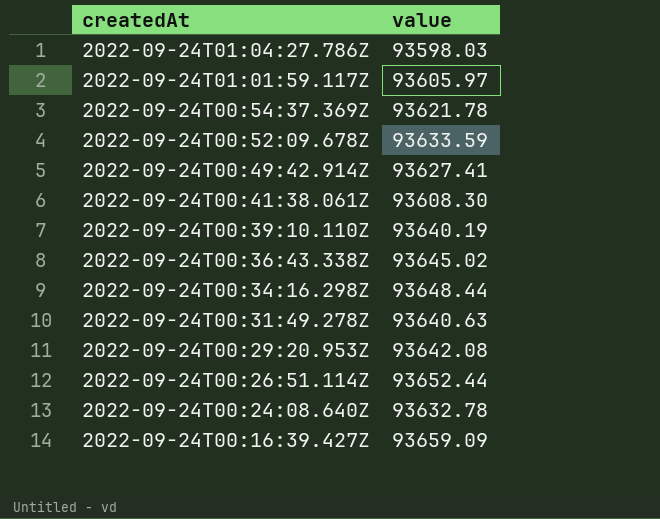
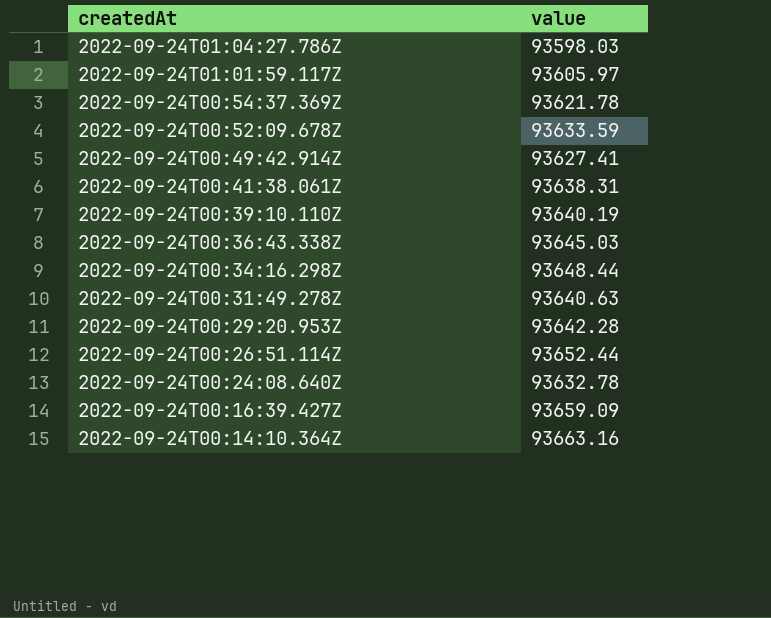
2022-09-24T00:41:38.061Z | value: 93608.30 -> 93638.31
2022-09-24T00:36:43.338Z | value: 93645.02 -> 93645.03
2022-09-24T00:29:20.953Z | value: 93642.08 -> 93642.28
row 2022-09-24T00:14:10.364Z: none -> 93663.16

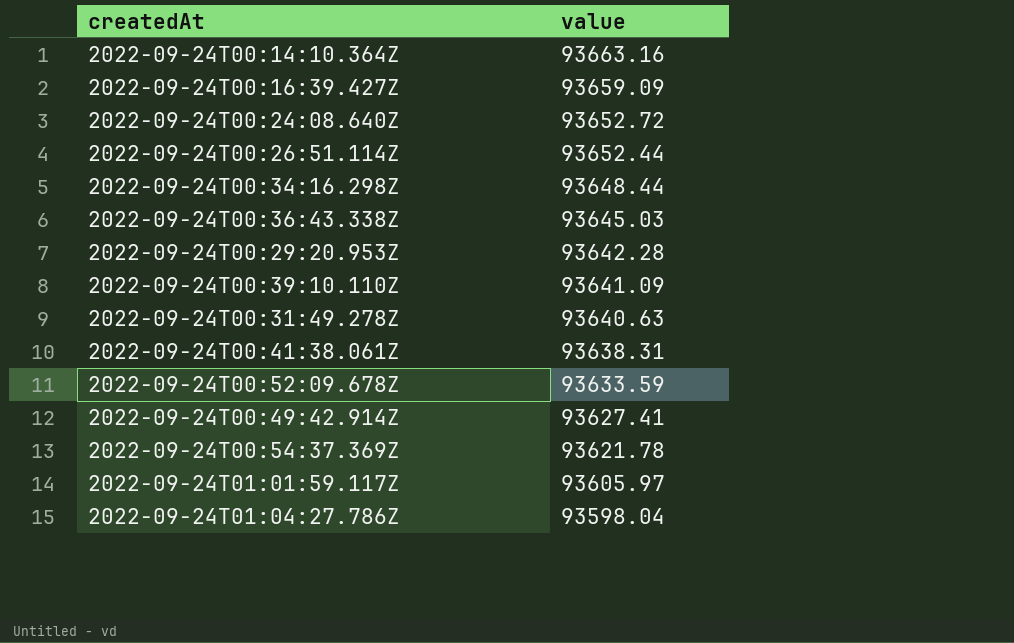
row order: createdAt descending -> value descending
2022-09-24T00:24:08.640Z | value: 93632.78 -> 93652.72
2022-09-24T00:39:10.110Z | value: 93640.19 -> 93641.09
2022-09-24T01:04:27.786Z | value: 93598.03 -> 93598.04

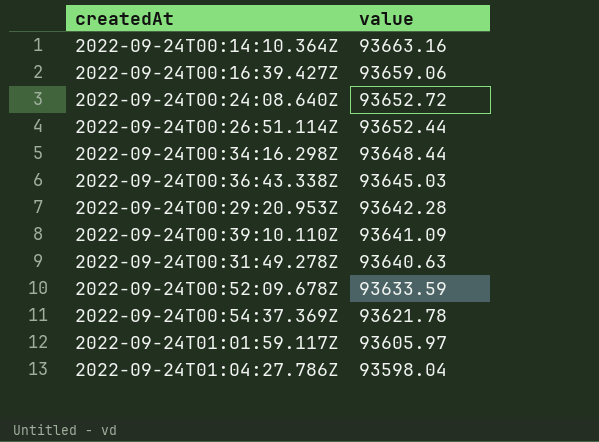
row 2022-09-24T00:41:38.061Z: 93638.31 -> none
row 2022-09-24T00:49:42.914Z: 93627.41 -> none
2022-09-24T00:16:39.427Z | value: 93659.09 -> 93659.06

